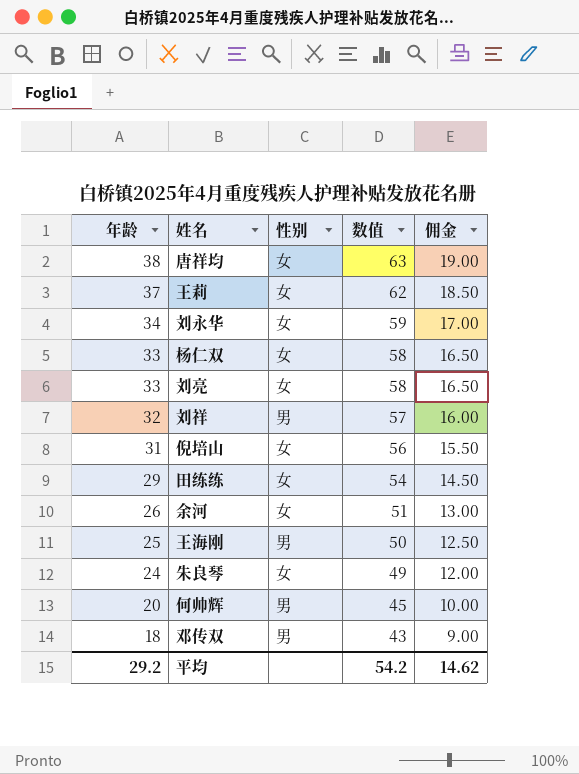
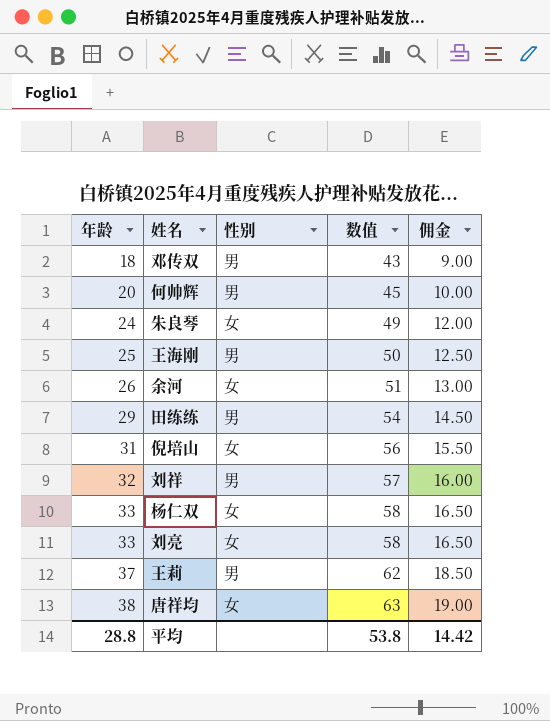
row order: 年龄 descending -> 年龄 ascending
row 刘永华: 34 | 女 | 59 | 17.00 -> none
田练练 | 性别: 女 -> 男
王莉 | 性别: 女 -> 男
平均 | 年龄: 29.2 -> 28.8
平均 | 数值: 54.2 -> 53.8
平均 | 佣金: 14.62 -> 14.42

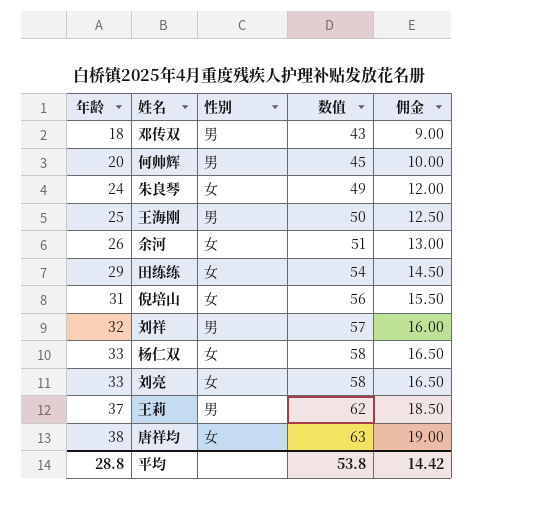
田练练 | 性别: 男 -> 女

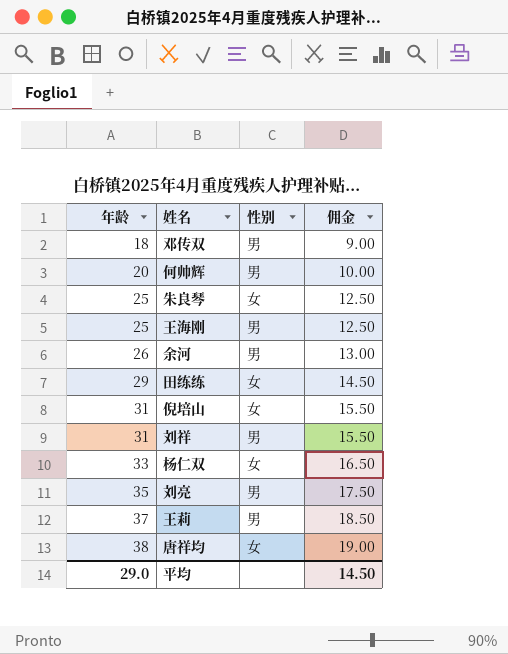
column 数值 | formula: [年龄] + 25 -> none
朱良琴 | 年龄: 24 -> 25
朱良琴 | 佣金: 12.00 -> 12.50
余河 | 性别: 女 -> 男
刘祥 | 年龄: 32 -> 31
刘祥 | 佣金: 16.00 -> 15.50
刘亮 | 年龄: 33 -> 35
刘亮 | 性别: 女 -> 男
刘亮 | 佣金: 16.50 -> 17.50
平均 | 年龄: 28.8 -> 29.0
平均 | 佣金: 14.42 -> 14.50

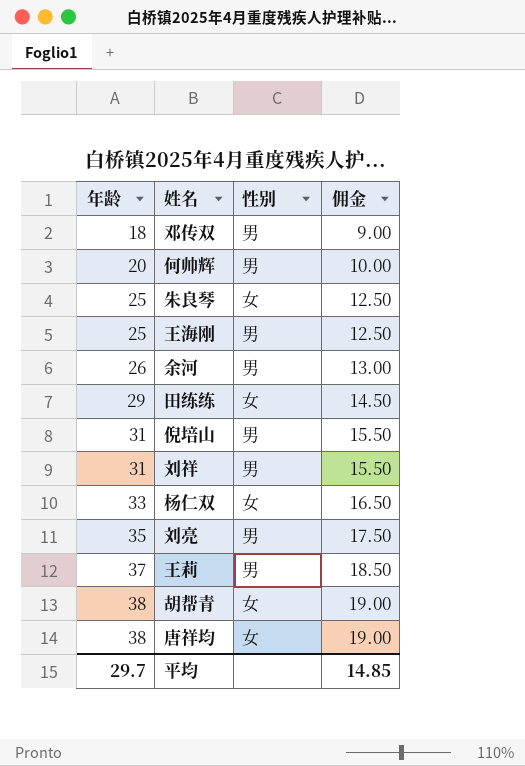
倪培山 | 性别: 女 -> 男
row 胡帮青: none -> 38 | 女 | 19.00
平均 | 年龄: 29.0 -> 29.7
平均 | 佣金: 14.50 -> 14.85

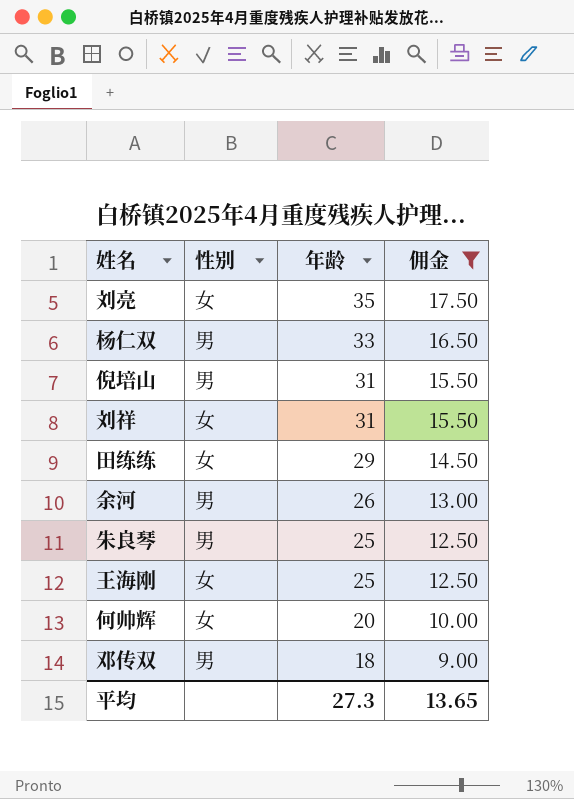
filter: none -> 佣金 <= 17.50
row order: 年龄 ascending -> 年龄 descending
column 年龄 | position: 1 -> 3
刘亮 | 性别: 男 -> 女
杨仁双 | 性别: 女 -> 男
刘祥 | 性别: 男 -> 女
朱良琴 | 性别: 女 -> 男
王海刚 | 性别: 男 -> 女
何帅辉 | 性别: 男 -> 女
平均 | 年龄: 29.7 -> 27.3
平均 | 佣金: 14.85 -> 13.65

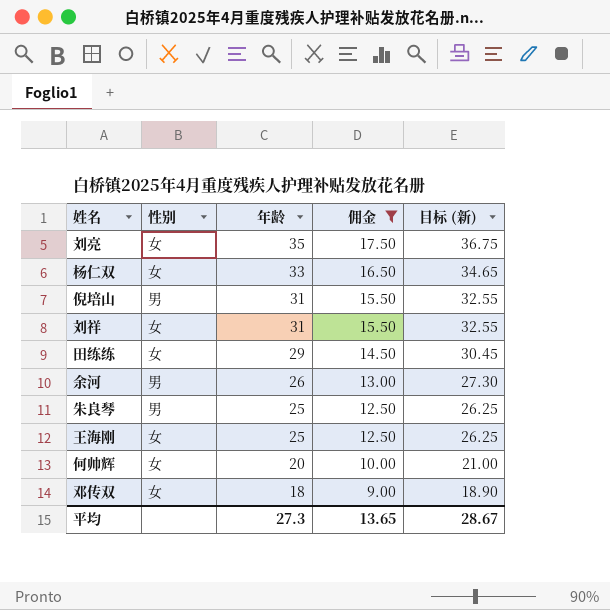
column 目标 (新) | formula: none -> [年龄] * 1.05
杨仁双 | 性别: 男 -> 女
邓传双 | 性别: 男 -> 女

